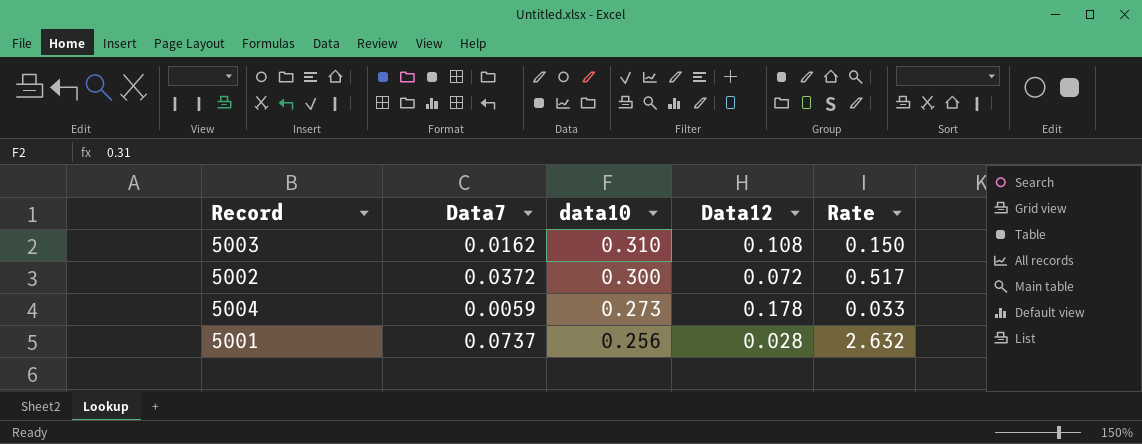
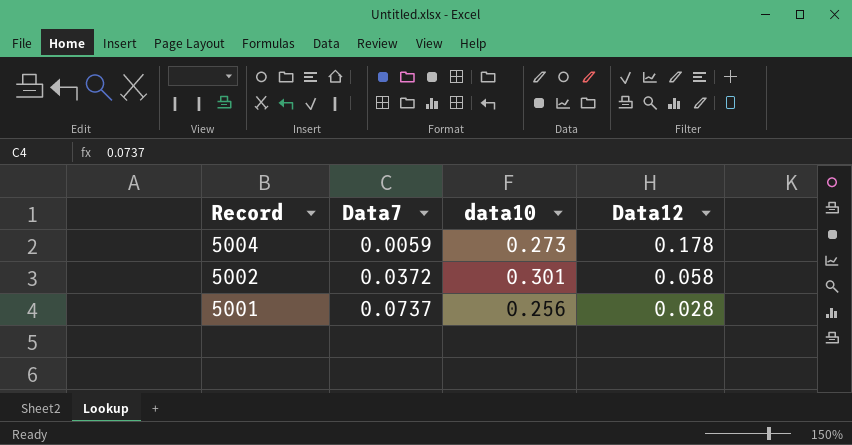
row order: data10 descending -> Record descending
column Rate | formula: [Data7] / [Data12] -> none
row 5003: 0.0162 | 0.310 | 0.108 | 0.150 -> none
5002 | data10: 0.300 -> 0.301
5002 | Data12: 0.072 -> 0.058

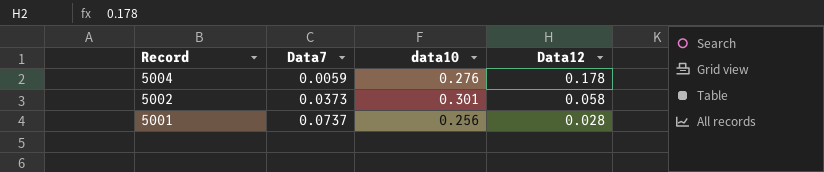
5004 | data10: 0.273 -> 0.276
5002 | Data7: 0.0372 -> 0.0373

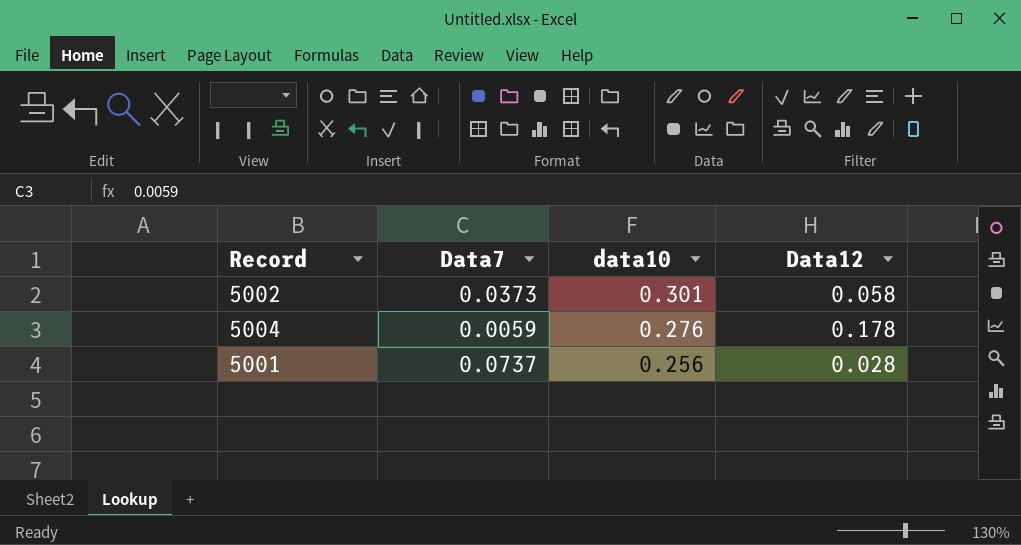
row order: Record descending -> data10 descending

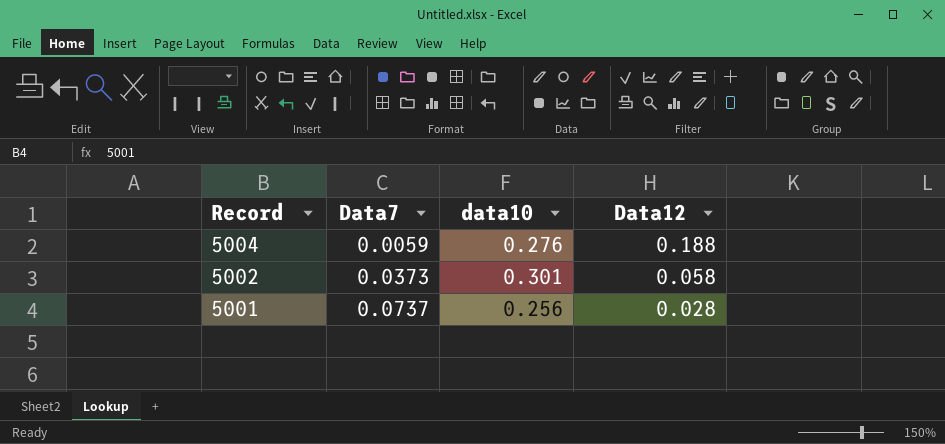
row order: data10 descending -> Record descending
5004 | Data12: 0.178 -> 0.188

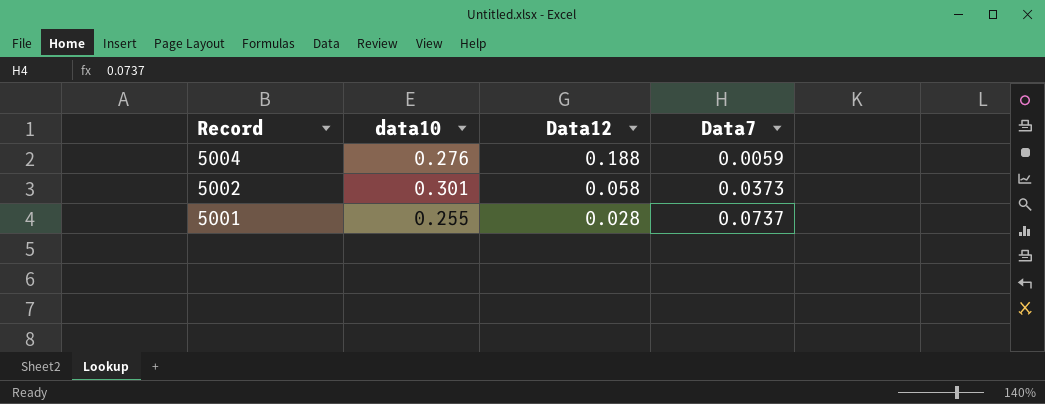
column Data7 | position: 2 -> 4
5001 | data10: 0.256 -> 0.255

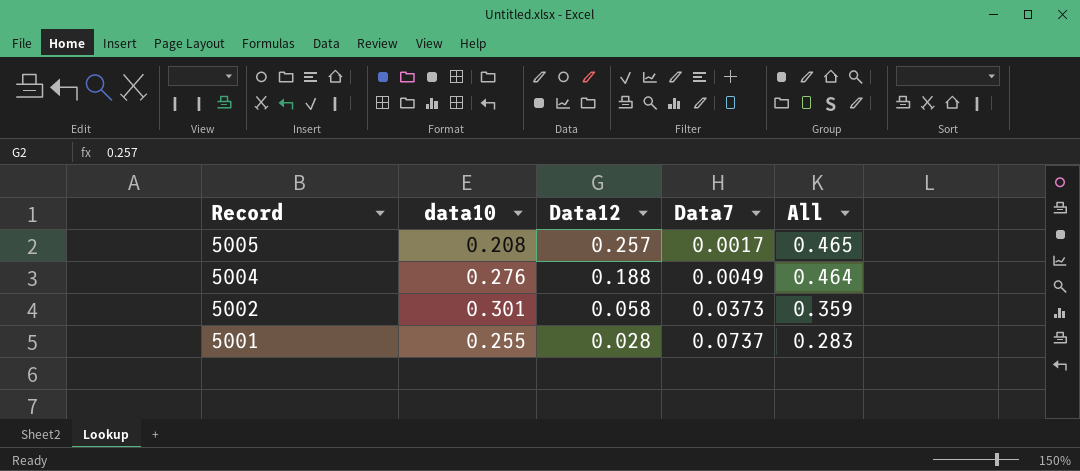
column All | formula: none -> [data10] + [Data12]
row 5005: none -> 0.208 | 0.257 | 0.0017 | 0.465
5004 | Data7: 0.0059 -> 0.0049

